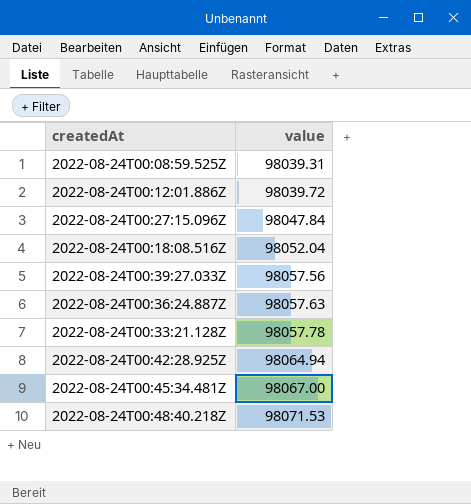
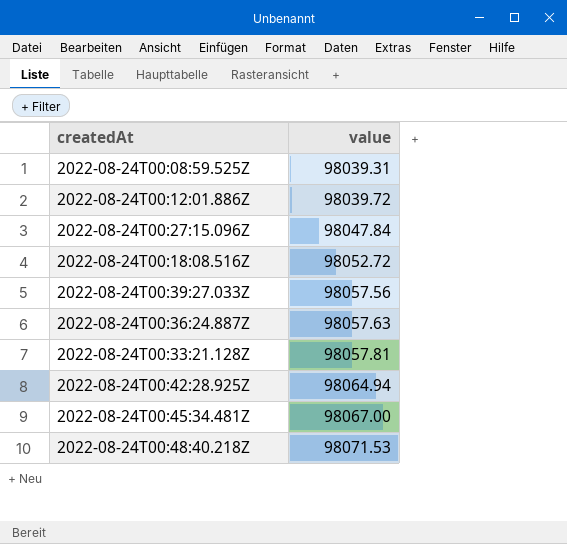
2022-08-24T00:18:08.516Z | value: 98052.04 -> 98052.72
2022-08-24T00:33:21.128Z | value: 98057.78 -> 98057.81

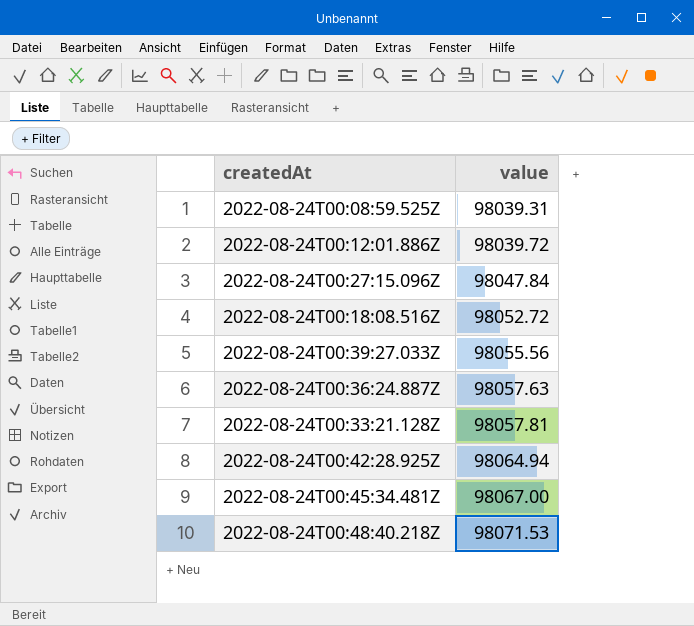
2022-08-24T00:39:27.033Z | value: 98057.56 -> 98055.56

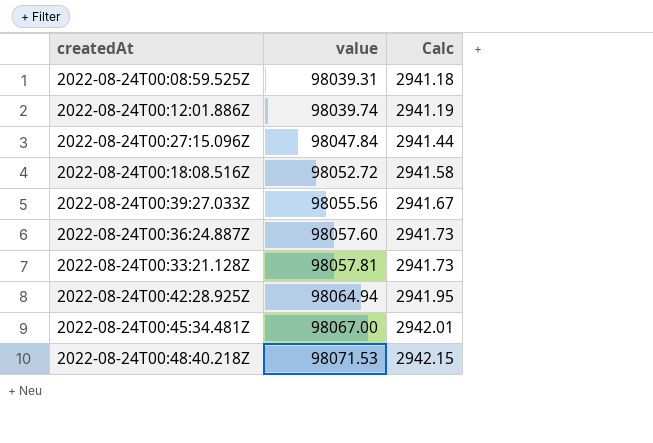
column Calc | formula: none -> [value] * 0.03
2022-08-24T00:12:01.886Z | value: 98039.72 -> 98039.74
2022-08-24T00:36:24.887Z | value: 98057.63 -> 98057.60

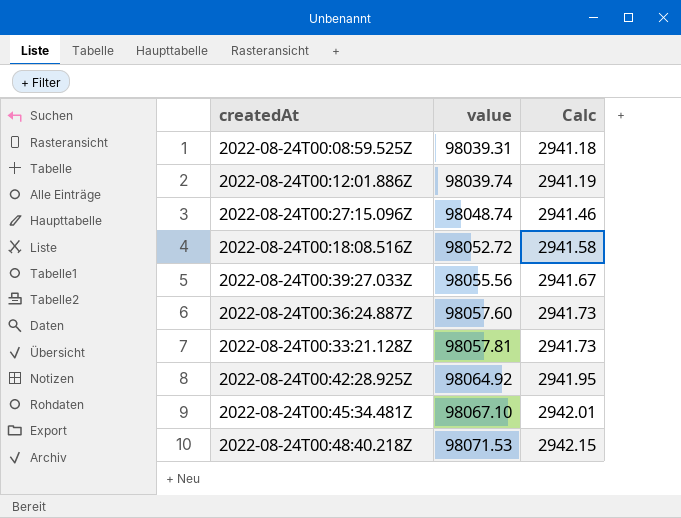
2022-08-24T00:27:15.096Z | value: 98047.84 -> 98048.74
2022-08-24T00:27:15.096Z | Calc: 2941.44 -> 2941.46
2022-08-24T00:42:28.925Z | value: 98064.94 -> 98064.92
2022-08-24T00:45:34.481Z | value: 98067.00 -> 98067.10

